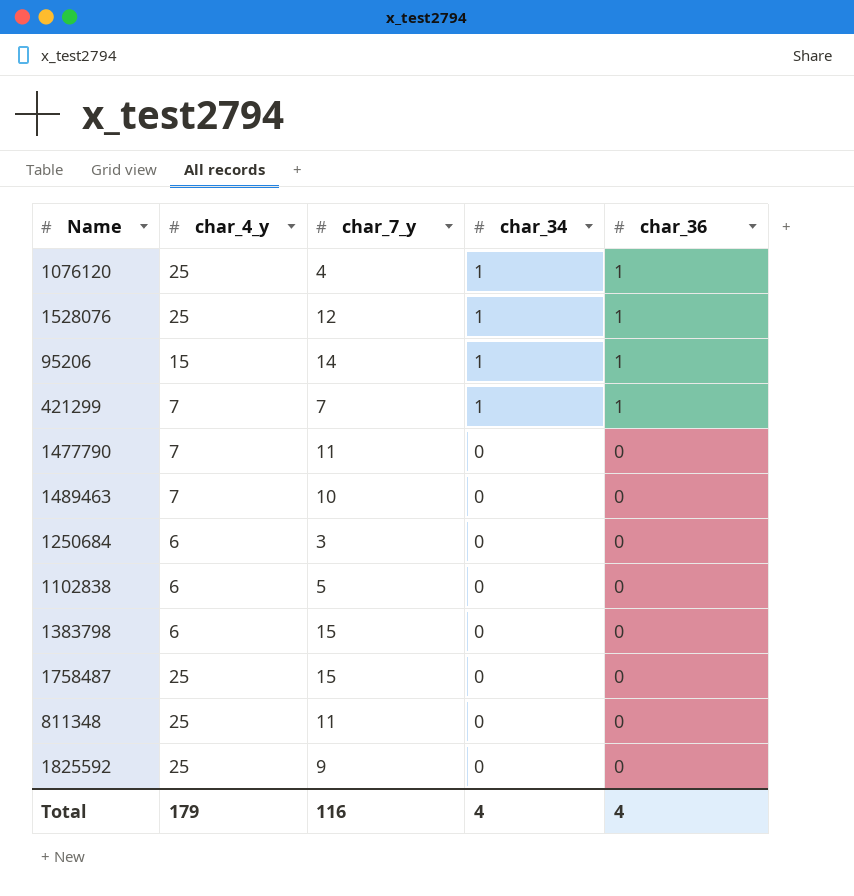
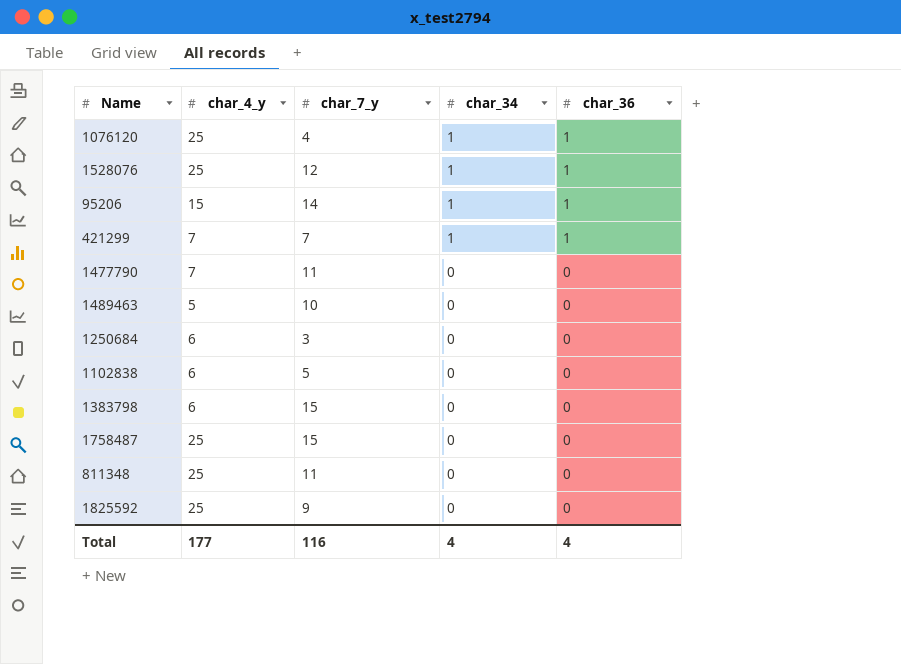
1489463 | char_4_y: 7 -> 5
Total | char_4_y: 179 -> 177

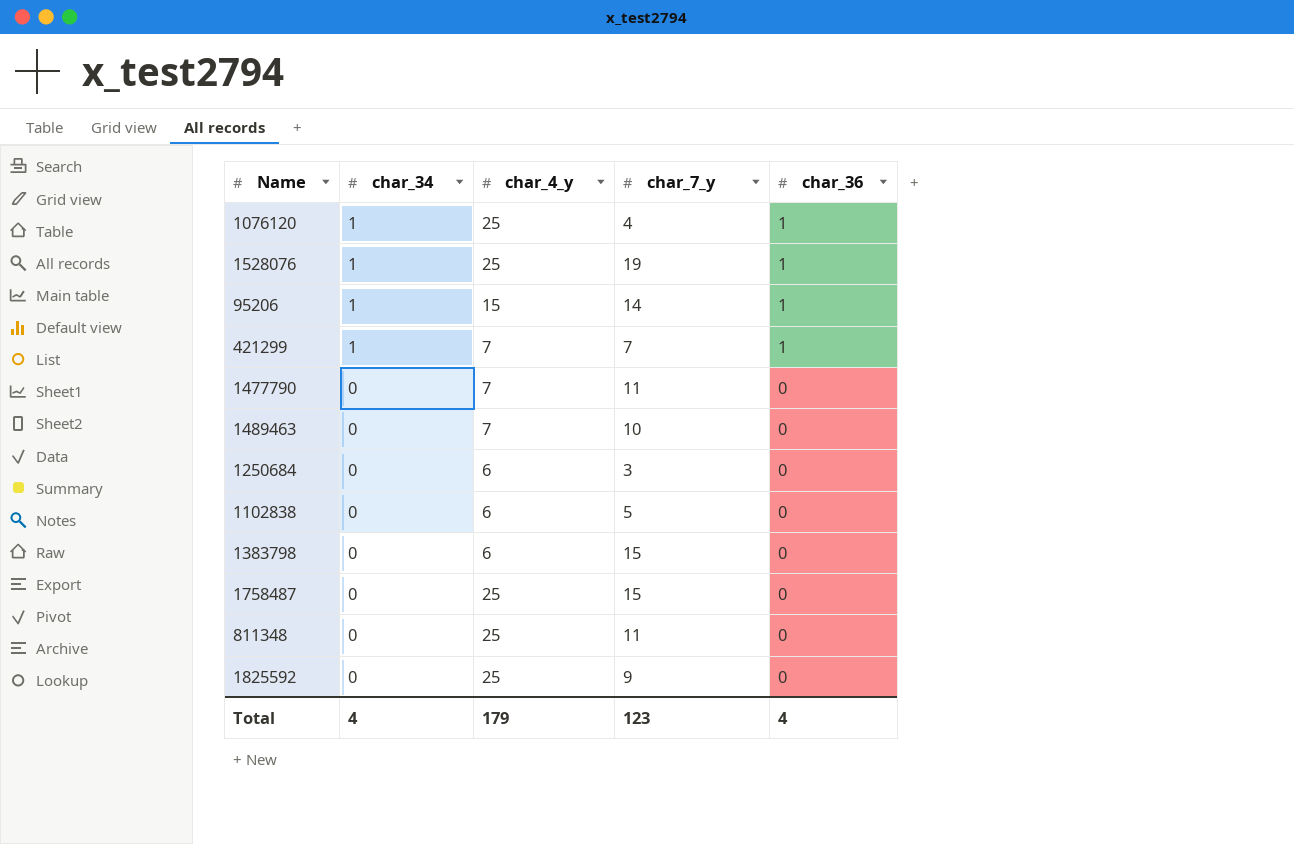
column char_34 | position: 4 -> 2
1528076 | char_7_y: 12 -> 19
1489463 | char_4_y: 5 -> 7
Total | char_4_y: 177 -> 179
Total | char_7_y: 116 -> 123

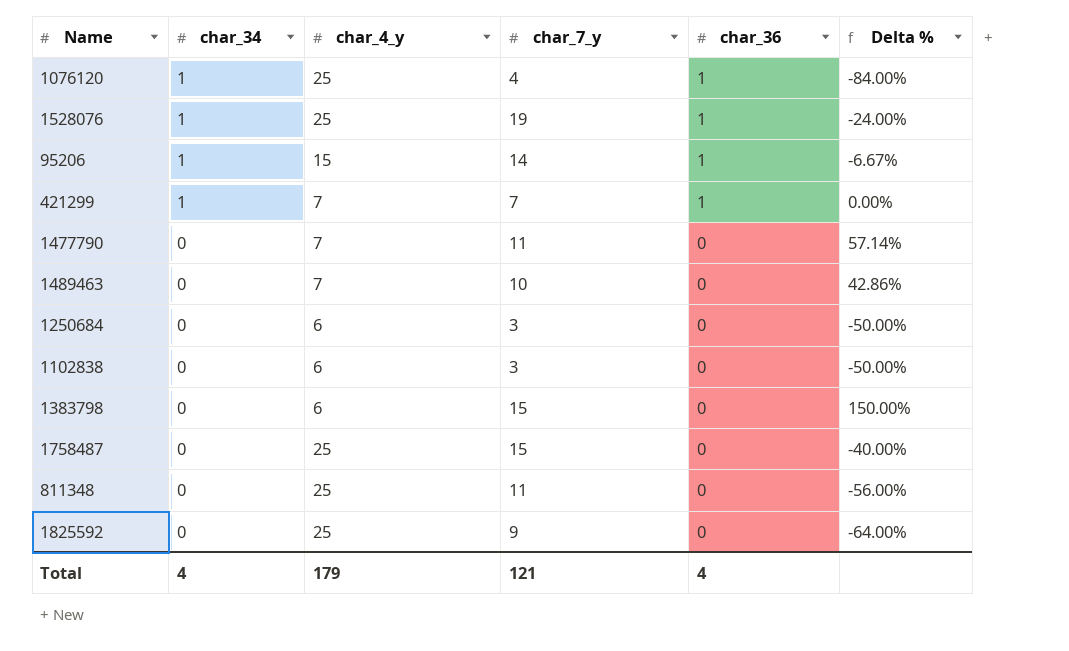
column Delta % | formula: none -> ([char_7_y] - [char_4_y]) / [char_4_y]
1102838 | char_7_y: 5 -> 3
Total | char_7_y: 123 -> 121

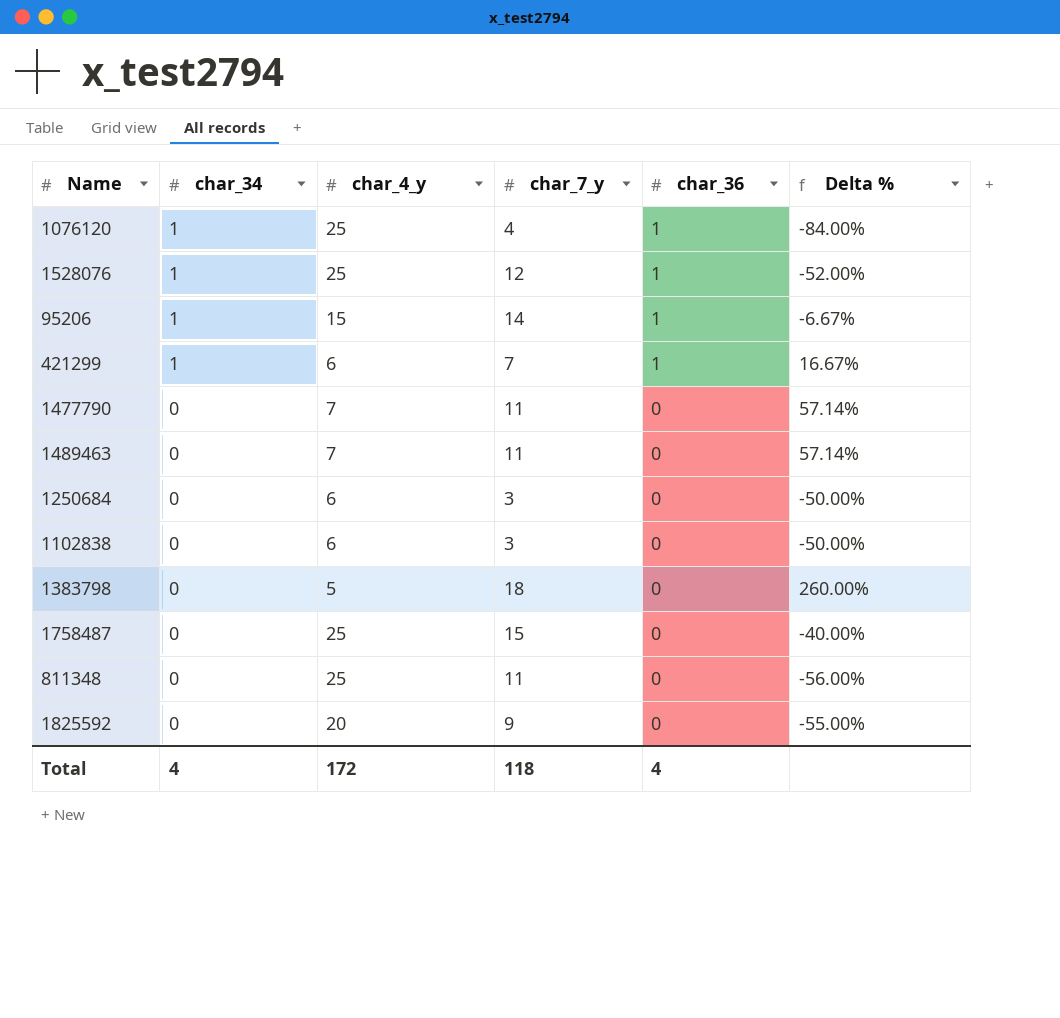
1528076 | char_7_y: 19 -> 12
1528076 | Delta %: -24.00% -> -52.00%
421299 | char_4_y: 7 -> 6
421299 | Delta %: 0.00% -> 16.67%
1489463 | char_7_y: 10 -> 11
1489463 | Delta %: 42.86% -> 57.14%
1383798 | char_4_y: 6 -> 5
1383798 | char_7_y: 15 -> 18
1383798 | Delta %: 150.00% -> 260.00%
1825592 | char_4_y: 25 -> 20
1825592 | Delta %: -64.00% -> -55.00%
Total | char_4_y: 179 -> 172
Total | char_7_y: 121 -> 118

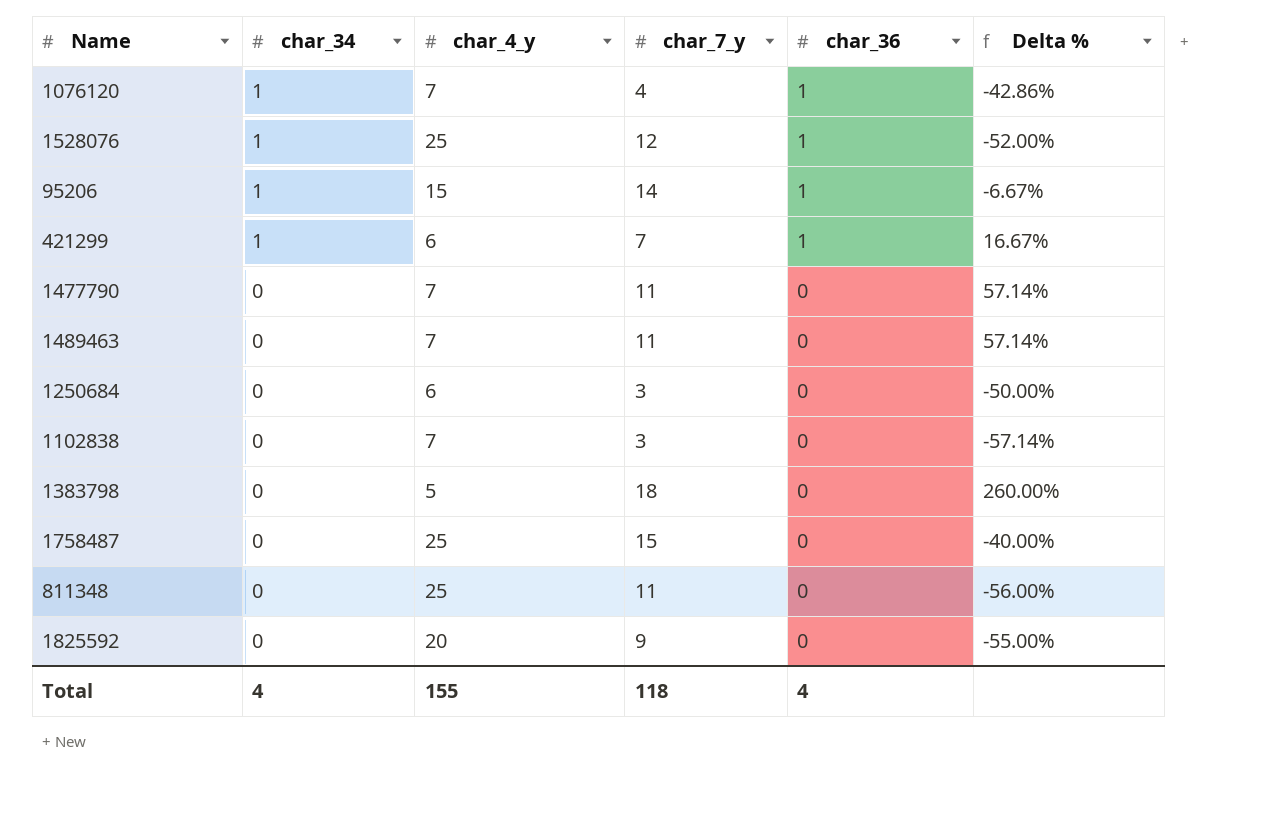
1076120 | char_4_y: 25 -> 7
1076120 | Delta %: -84.00% -> -42.86%
1102838 | char_4_y: 6 -> 7
1102838 | Delta %: -50.00% -> -57.14%
Total | char_4_y: 172 -> 155

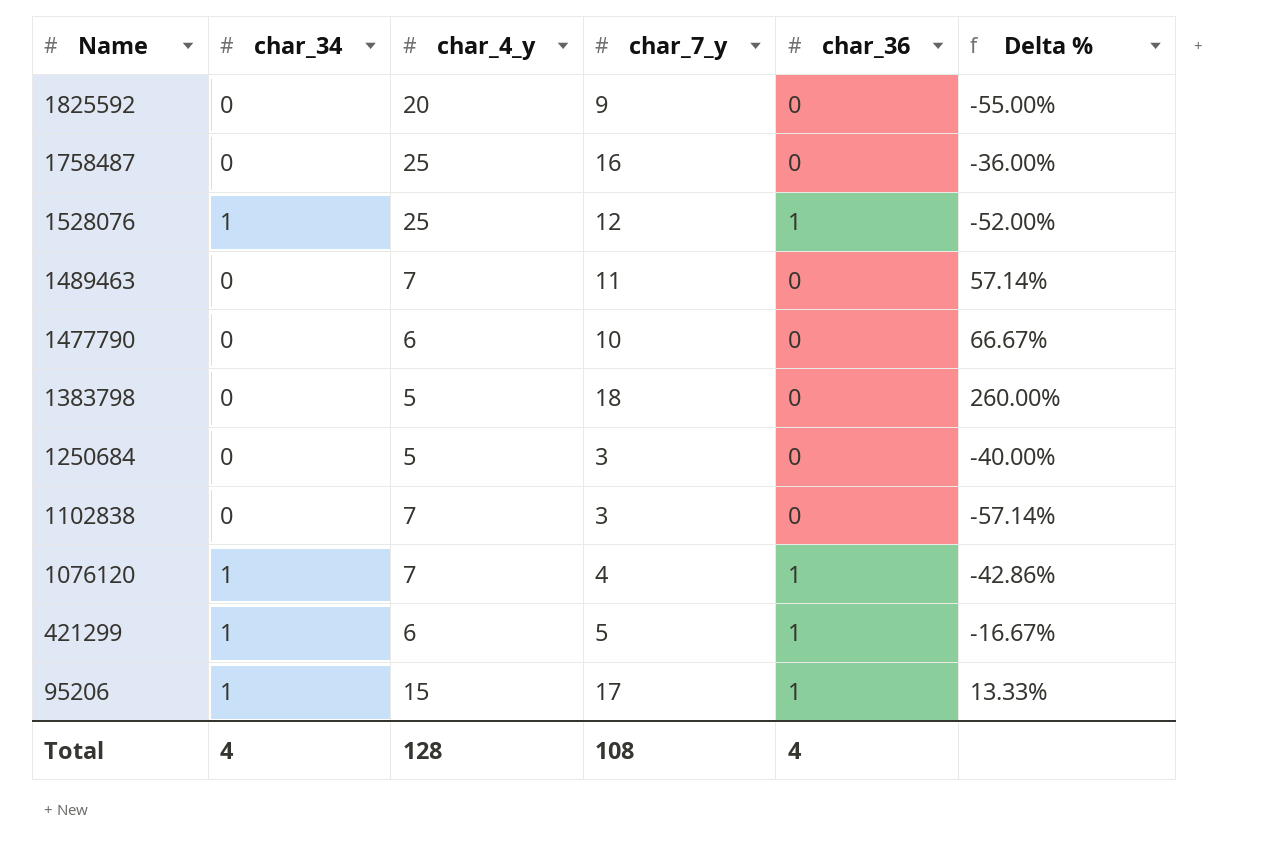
row order: char_34 descending -> Name descending
row 811348: 0 | 25 | 11 | 0 | -56.00% -> none
1758487 | char_7_y: 15 -> 16
1758487 | Delta %: -40.00% -> -36.00%
1477790 | char_4_y: 7 -> 6
1477790 | char_7_y: 11 -> 10
1477790 | Delta %: 57.14% -> 66.67%
1250684 | char_4_y: 6 -> 5
1250684 | Delta %: -50.00% -> -40.00%
421299 | char_7_y: 7 -> 5
421299 | Delta %: 16.67% -> -16.67%
95206 | char_7_y: 14 -> 17
95206 | Delta %: -6.67% -> 13.33%
Total | char_4_y: 155 -> 128
Total | char_7_y: 118 -> 108

